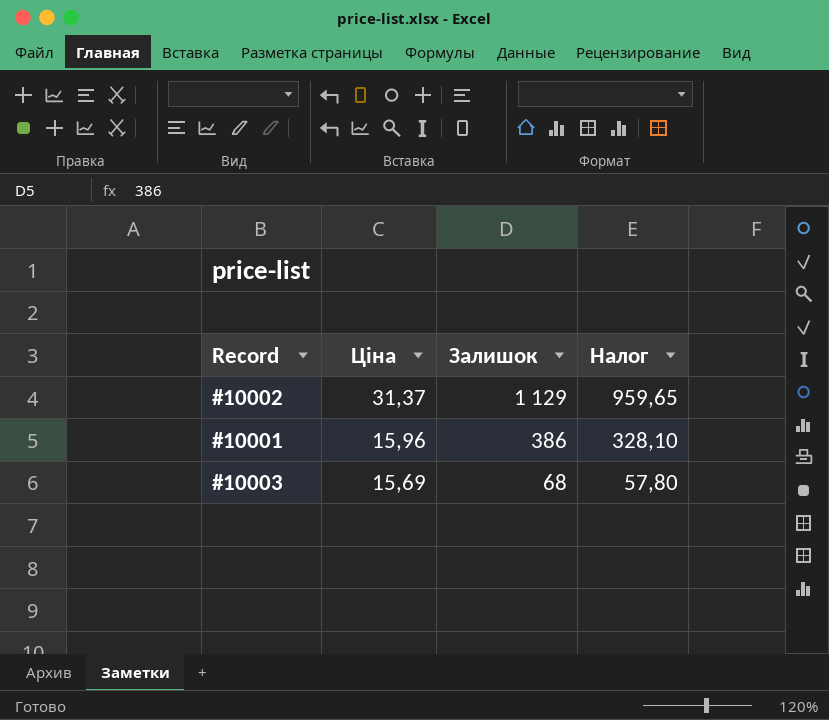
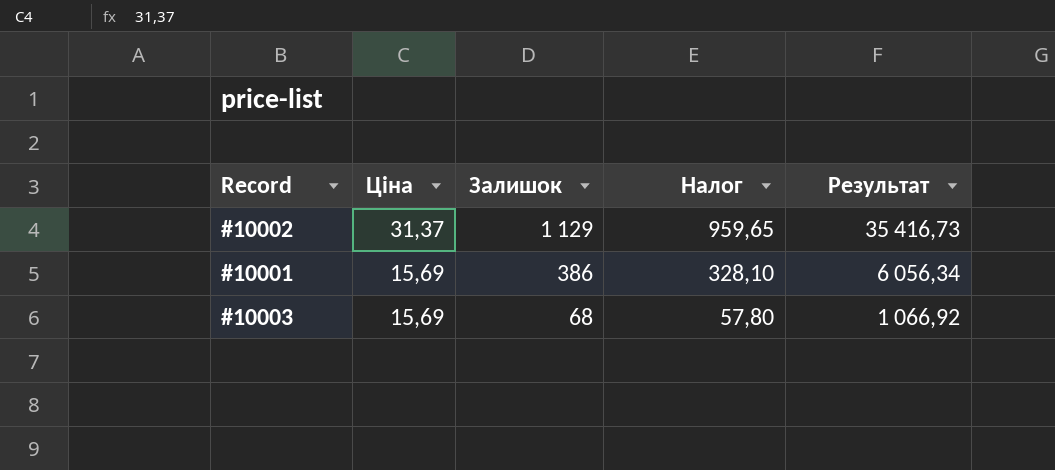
column Результат | formula: none -> [Ціна] * [Залишок]
#10001 | Ціна: 15,96 -> 15,69

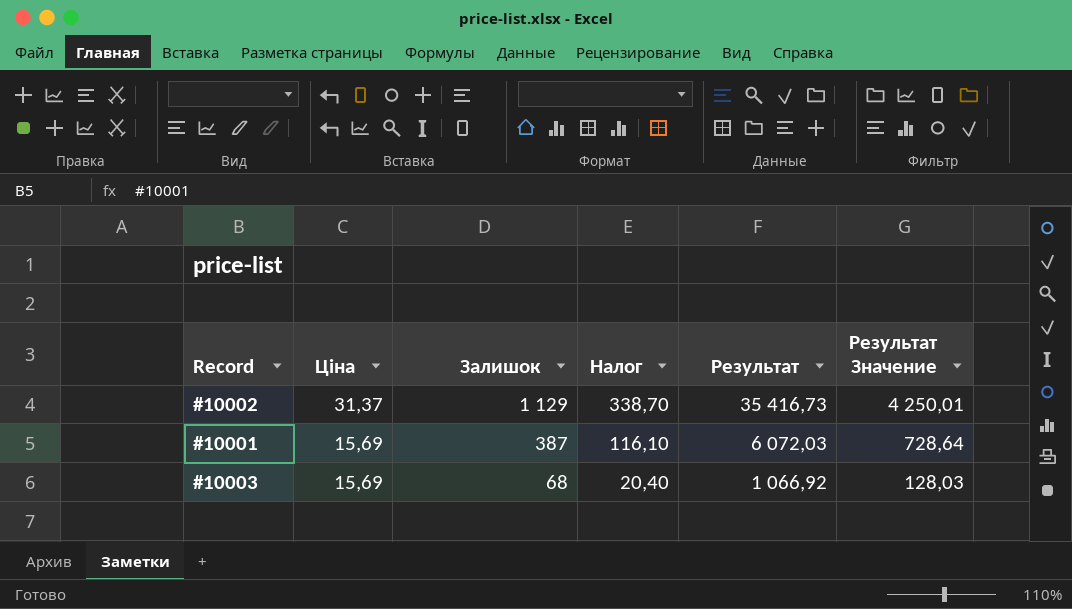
column Налог | formula: [Залишок] * 0,85 -> [Залишок] * 0,3
column Результат Значение | formula: none -> [Результат] * 0,12
#10001 | Залишок: 386 -> 387
#10001 | Результат: 6 056,34 -> 6 072,03

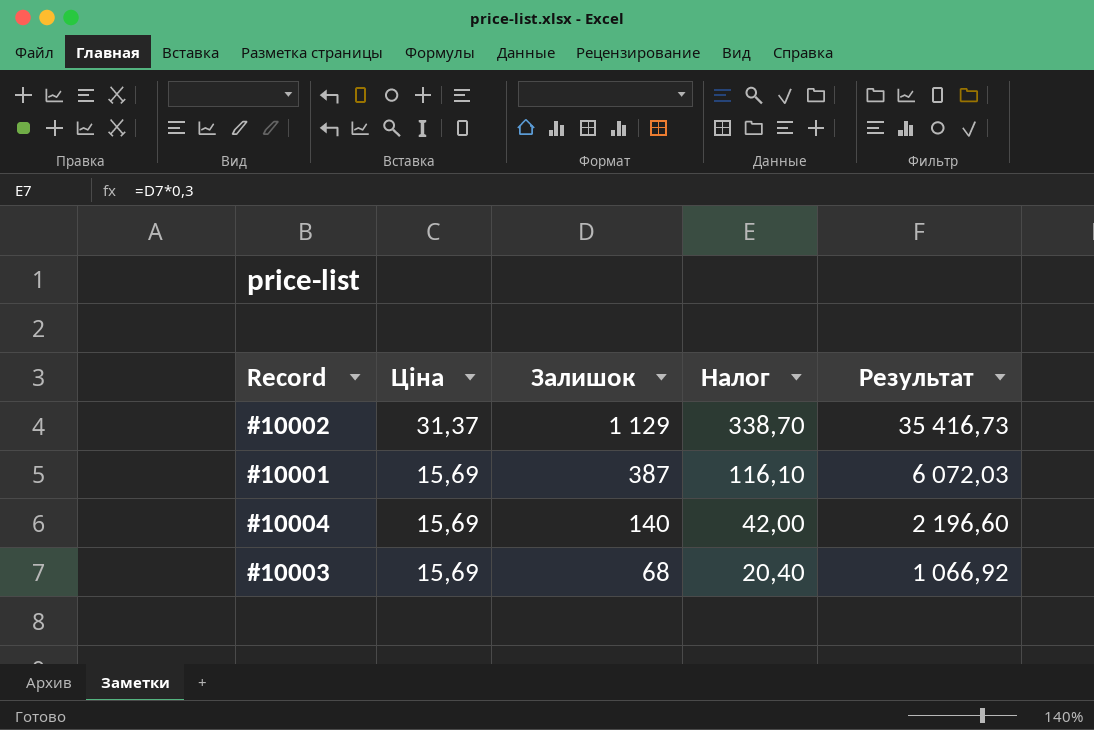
column Результат Значение | formula: [Результат] * 0,12 -> none
row #10004: none -> 15,69 | 140 | 42,00 | 2 196,60

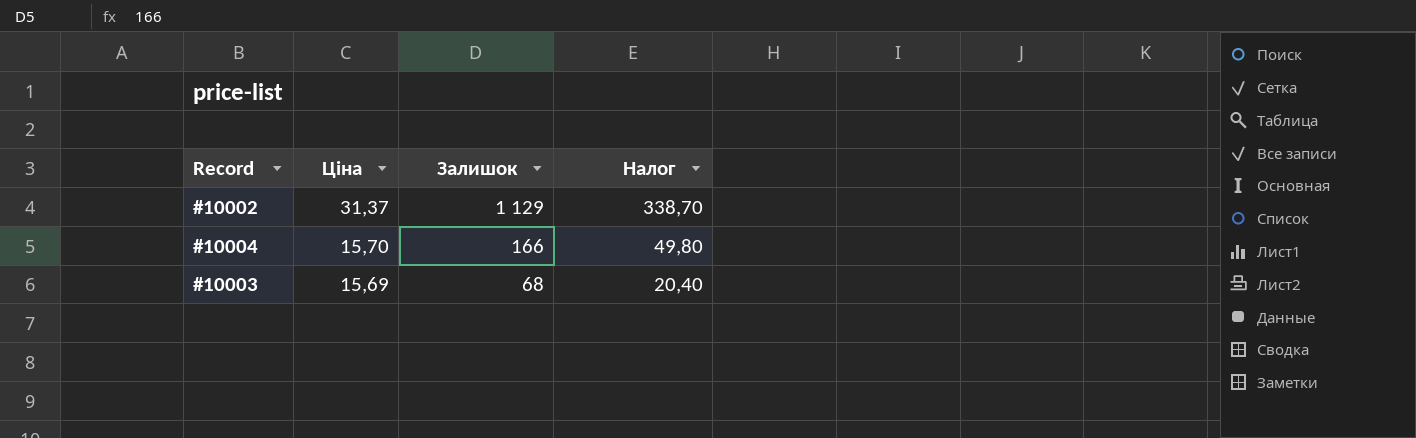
column Результат | formula: [Ціна] * [Залишок] -> none
row #10001: 15,69 | 387 | 116,10 | 6 072,03 -> none
#10004 | Ціна: 15,69 -> 15,70
#10004 | Залишок: 140 -> 166
#10004 | Налог: 42,00 -> 49,80

